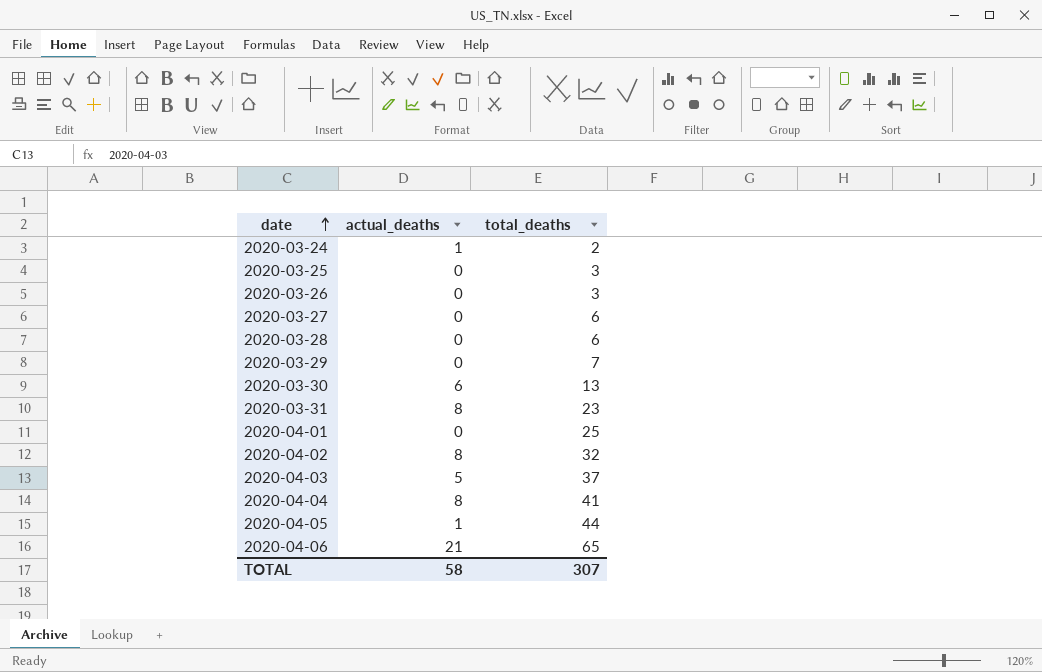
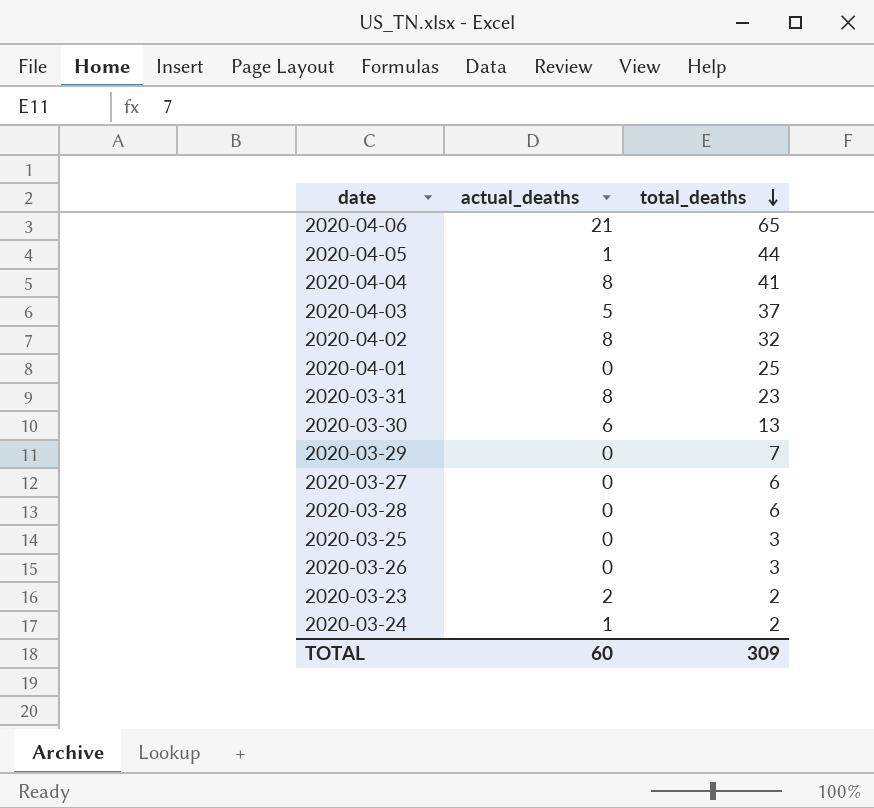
row order: date ascending -> total_deaths descending
row 2020-03-23: none -> 2 | 2
TOTAL | actual_deaths: 58 -> 60
TOTAL | total_deaths: 307 -> 309

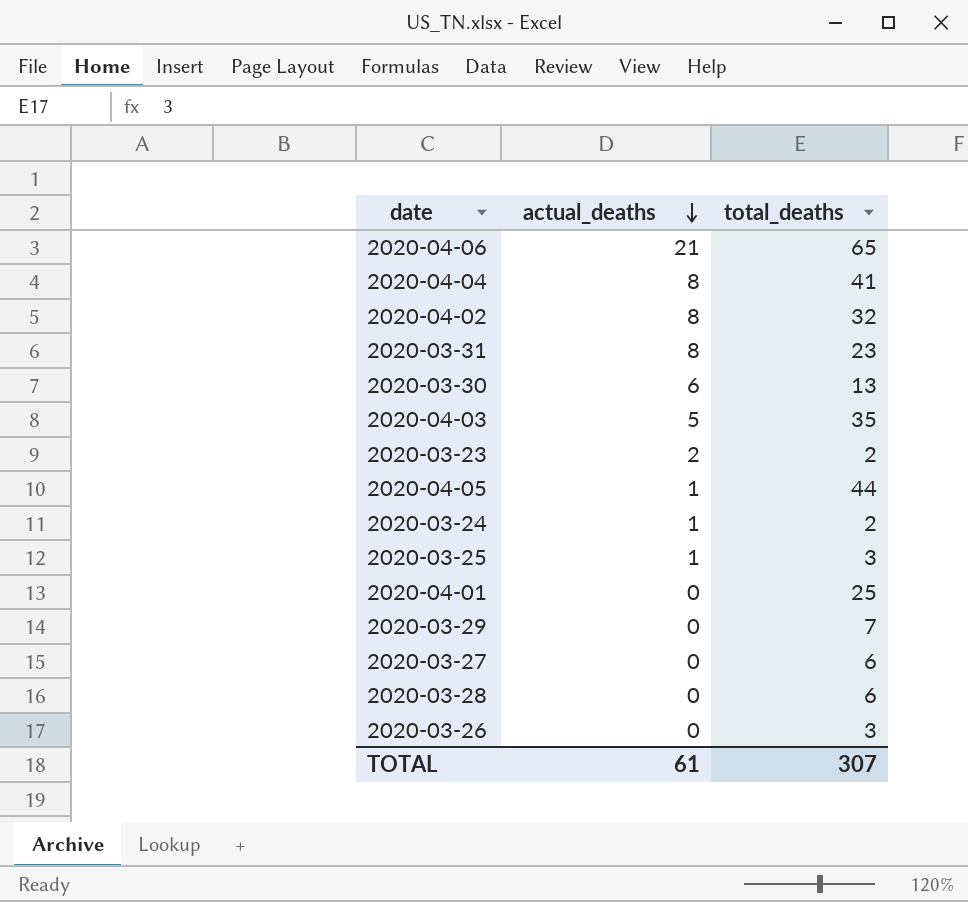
row order: total_deaths descending -> actual_deaths descending
2020-04-03 | total_deaths: 37 -> 35
2020-03-25 | actual_deaths: 0 -> 1
TOTAL | actual_deaths: 60 -> 61
TOTAL | total_deaths: 309 -> 307

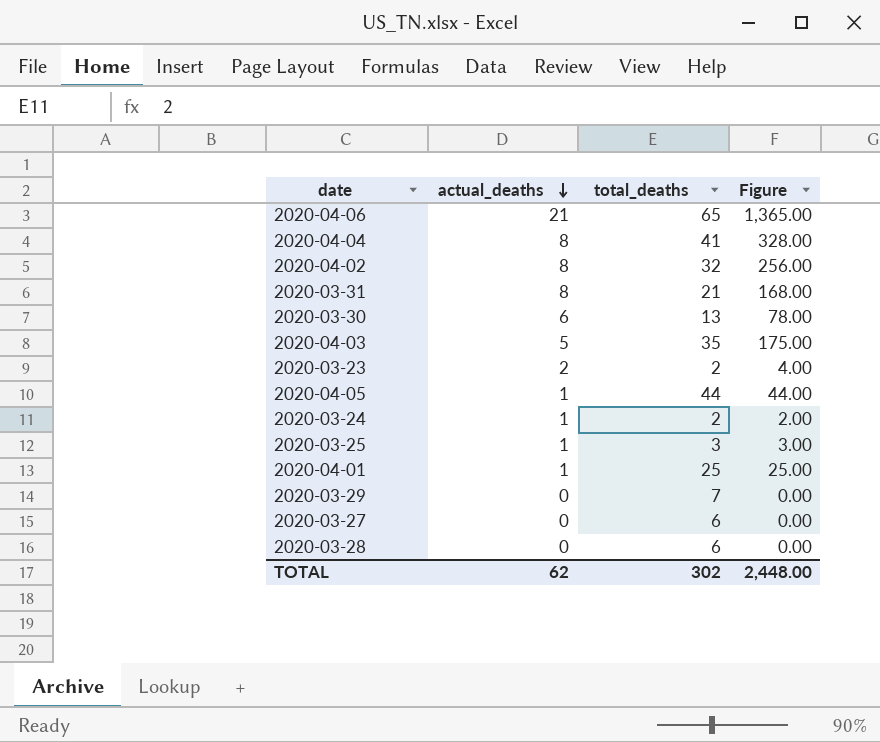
column Figure | formula: none -> [actual_deaths] * [total_deaths]
row 2020-03-26: 0 | 3 -> none
2020-03-31 | total_deaths: 23 -> 21
2020-04-01 | actual_deaths: 0 -> 1
TOTAL | actual_deaths: 61 -> 62
TOTAL | total_deaths: 307 -> 302

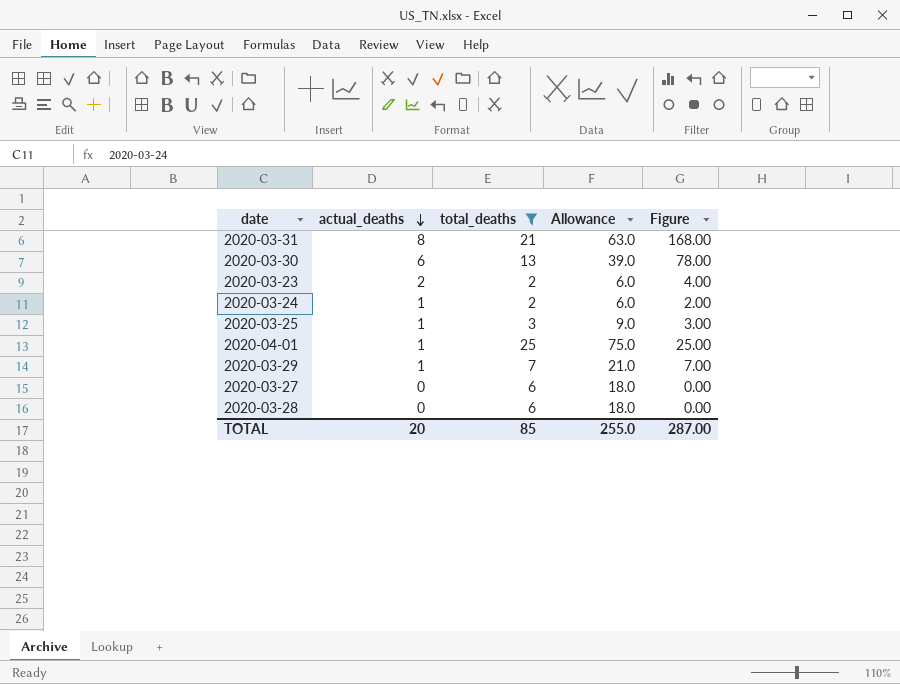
filter: none -> total_deaths <= 25
column Allowance | formula: none -> [total_deaths] * 3
2020-03-29 | actual_deaths: 0 -> 1
2020-03-29 | Figure: 0.00 -> 7.00
TOTAL | actual_deaths: 62 -> 20
TOTAL | total_deaths: 302 -> 85
TOTAL | Figure: 2,448.00 -> 287.00

